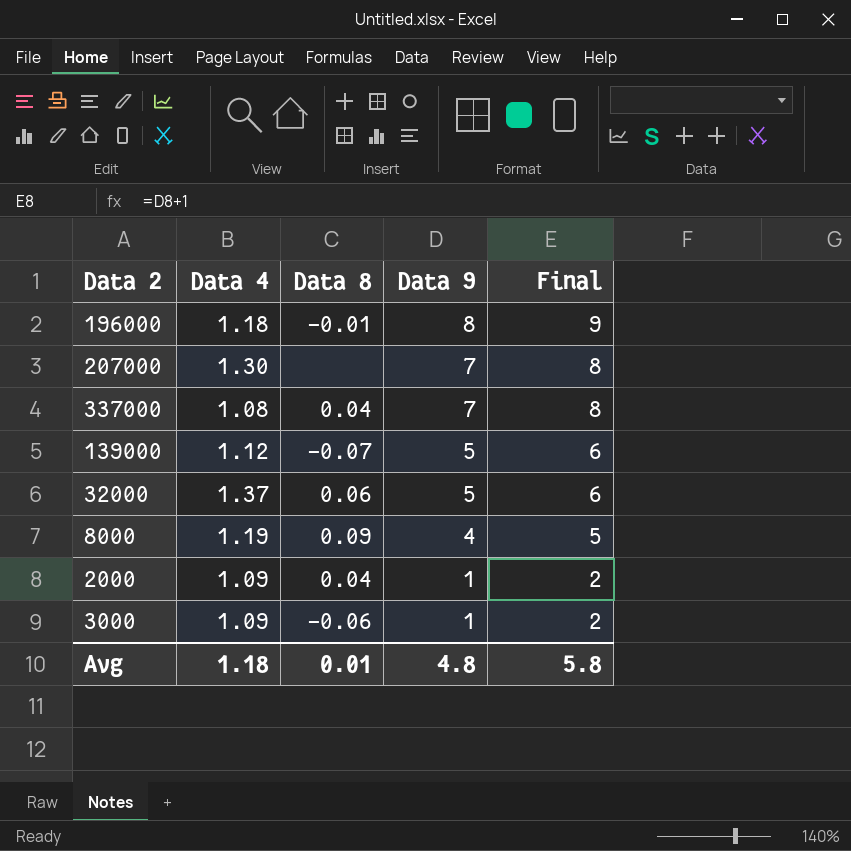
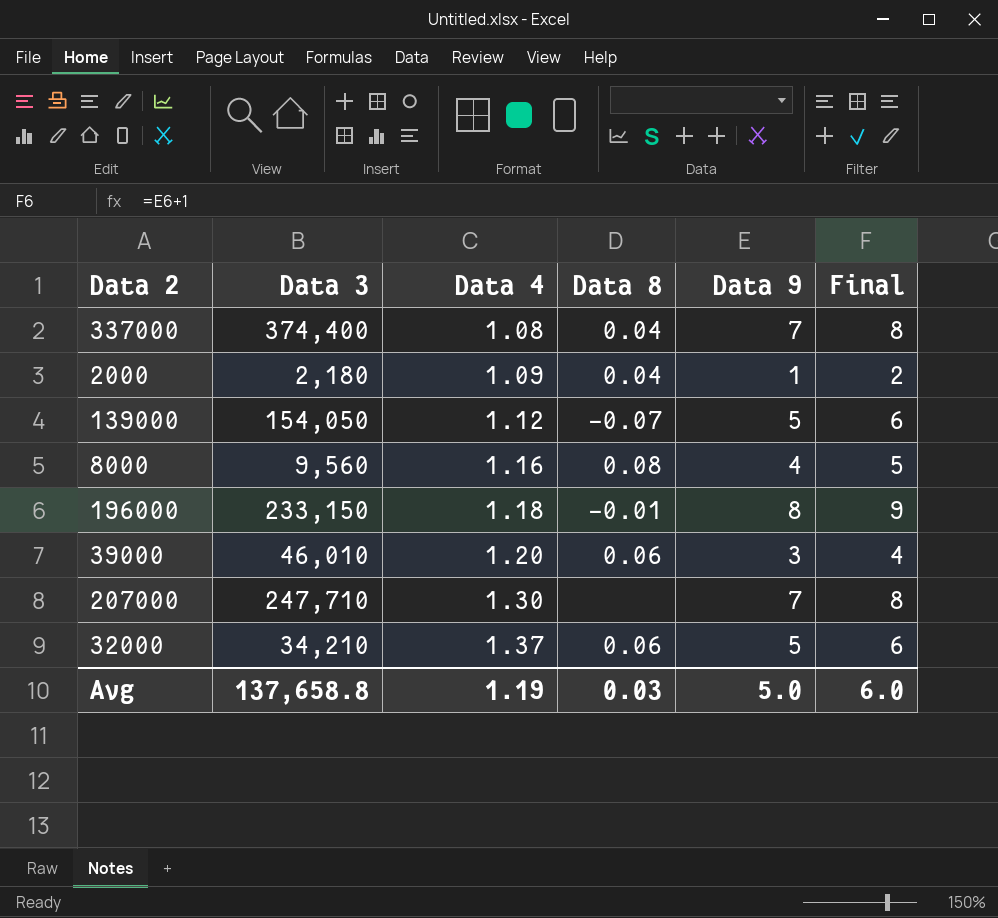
row order: Data 9 descending -> Data 4 ascending
column Data 3 | position: none -> 2
row 3000: 1.09 | -0.06 | 1 | 2 -> none
8000 | Data 4: 1.19 -> 1.16
8000 | Data 8: 0.09 -> 0.08
row 39000: none -> 46,010 | 1.20 | 0.06 | 3 | 4
Avg | Data 4: 1.18 -> 1.19
Avg | Data 8: 0.01 -> 0.03
Avg | Data 9: 4.8 -> 5.0
Avg | Final: 5.8 -> 6.0

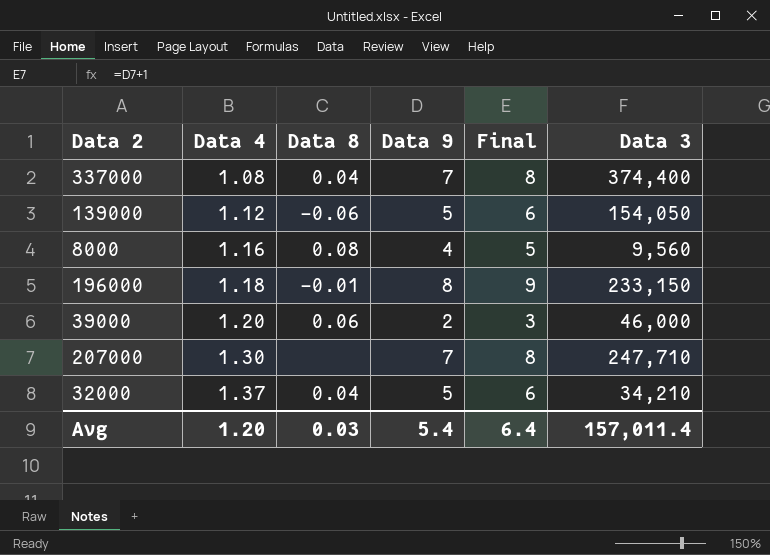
column Data 3 | position: 2 -> 6
row 2000: 2,180 | 1.09 | 0.04 | 1 | 2 -> none
139000 | Data 8: -0.07 -> -0.06
39000 | Data 9: 3 -> 2
39000 | Final: 4 -> 3
39000 | Data 3: 46,010 -> 46,000
32000 | Data 8: 0.06 -> 0.04
Avg | Data 4: 1.19 -> 1.20
Avg | Data 9: 5.0 -> 5.4
Avg | Final: 6.0 -> 6.4
Avg | Data 3: 137,658.8 -> 157,011.4

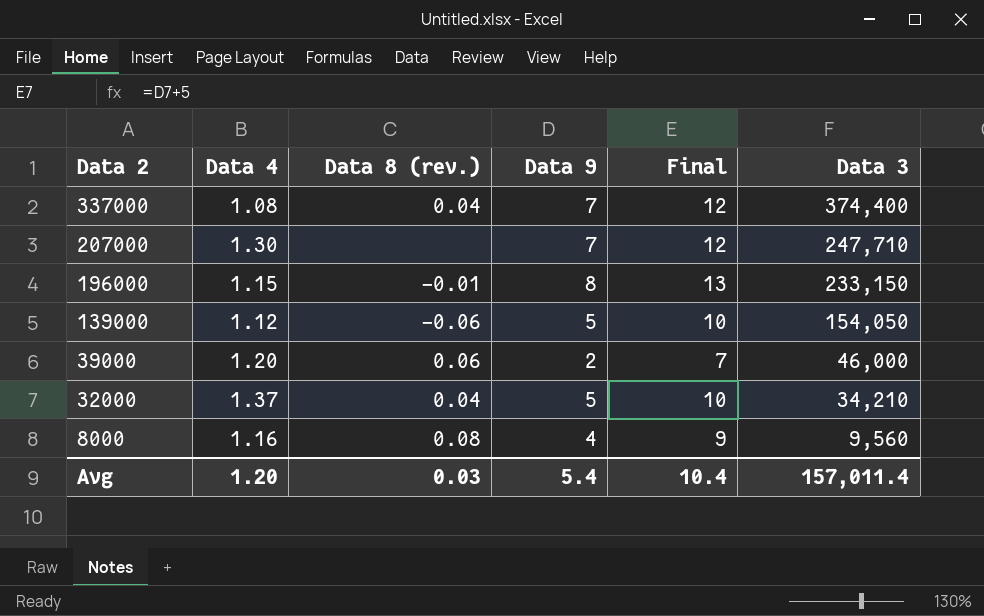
row order: Data 4 ascending -> Data 2 descending
column name: Data 8 -> Data 8 (rev.)
column Final | formula: [Data 9] + 1 -> [Data 9] + 5
196000 | Data 4: 1.18 -> 1.15
Avg | Final: 6.4 -> 10.4

